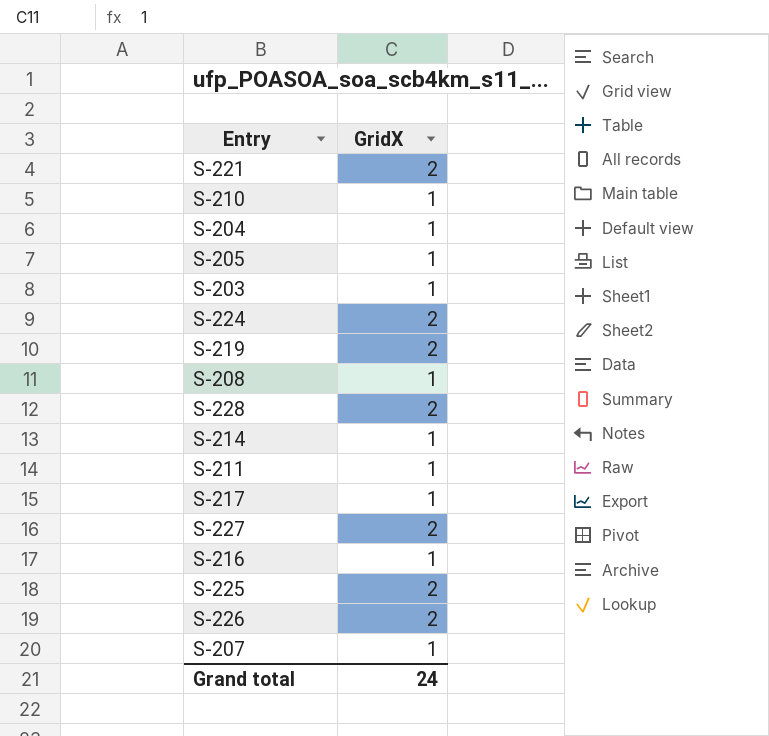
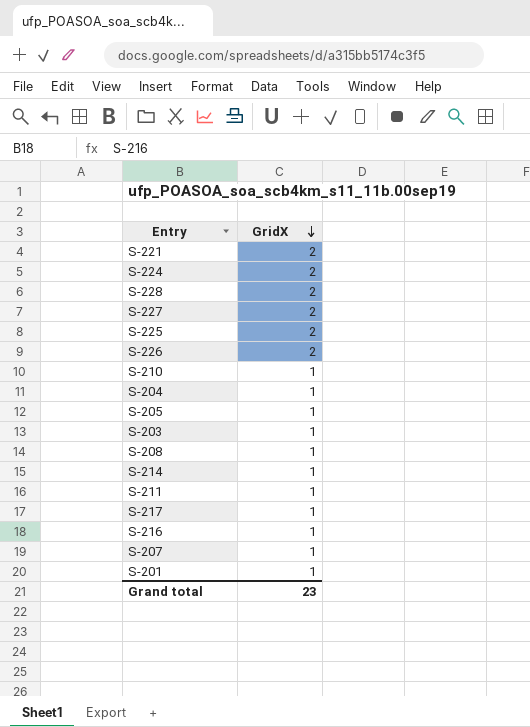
row order: none -> GridX descending
row S-219: 2 -> none
row S-201: none -> 1
Grand total | GridX: 24 -> 23

